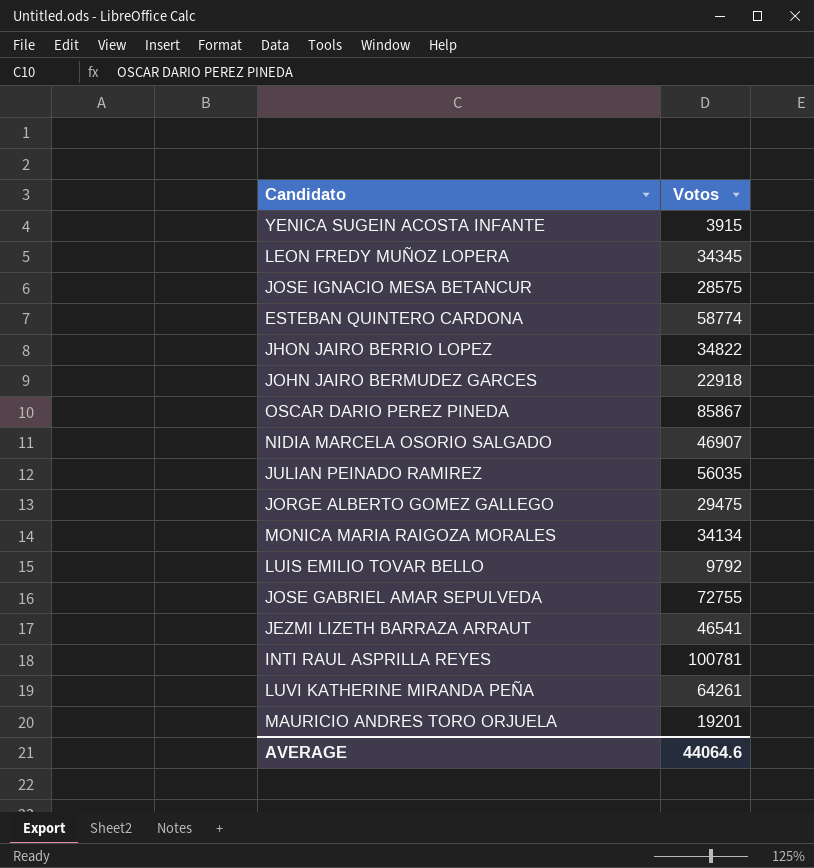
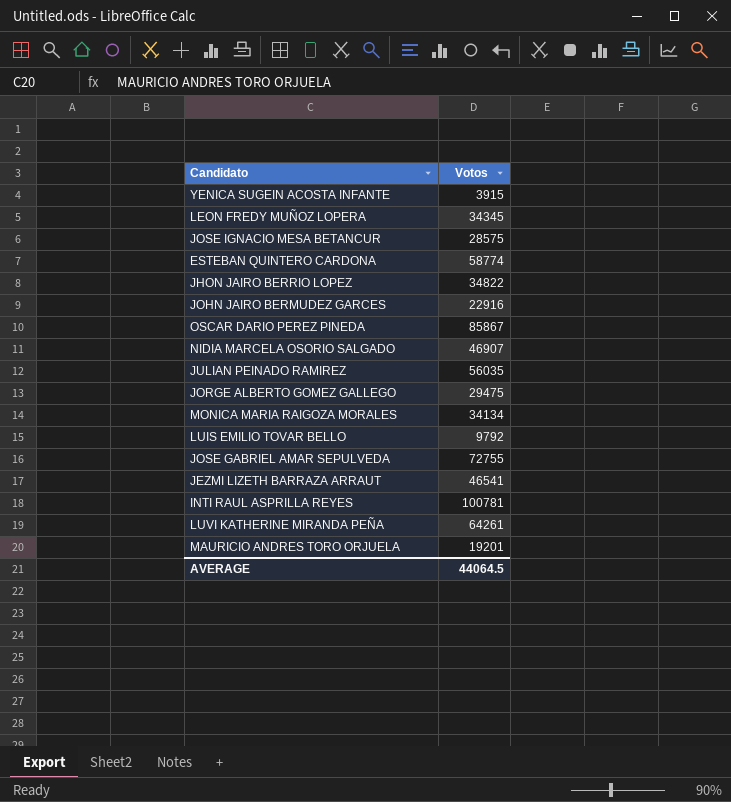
JOHN JAIRO BERMUDEZ GARCES | Votos: 22918 -> 22916
AVERAGE | Votos: 44064.6 -> 44064.5

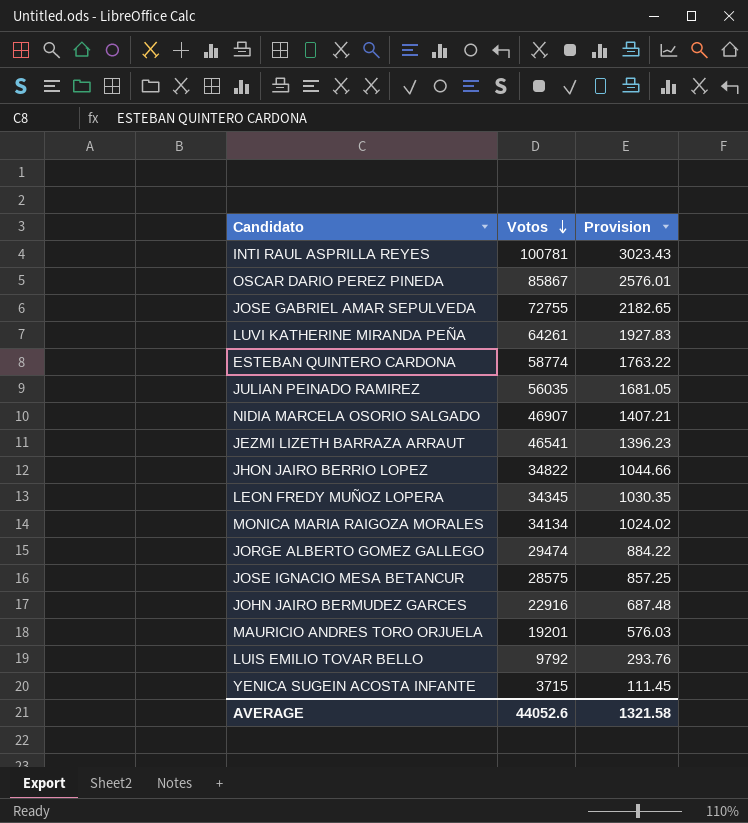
row order: none -> Votos descending
column Provision | formula: none -> [Votos] * 0.03
JORGE ALBERTO GOMEZ GALLEGO | Votos: 29475 -> 29474
YENICA SUGEIN ACOSTA INFANTE | Votos: 3915 -> 3715
AVERAGE | Votos: 44064.5 -> 44052.6

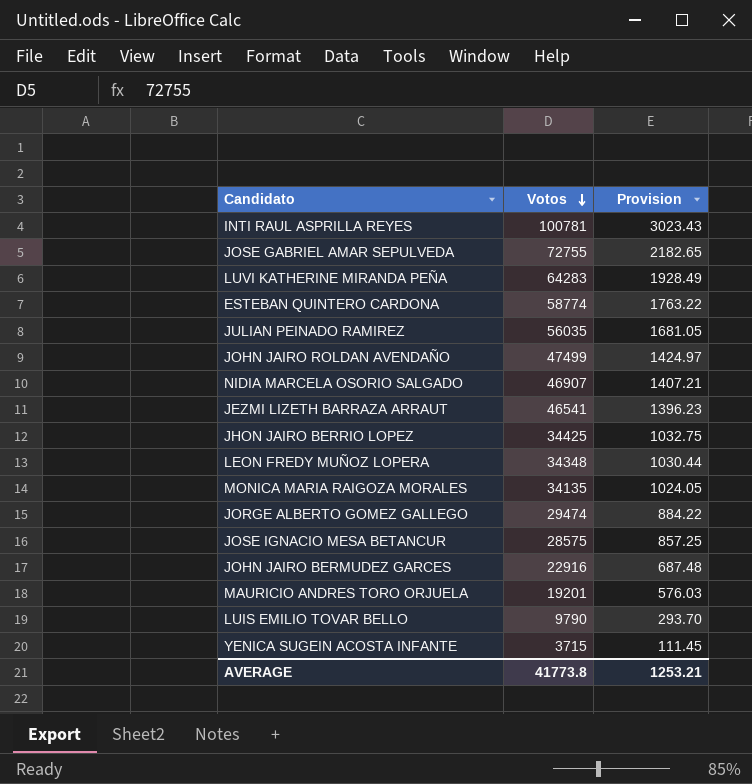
row OSCAR DARIO PEREZ PINEDA: 85867 | 2576.01 -> none
LUVI KATHERINE MIRANDA PEÑA | Votos: 64261 -> 64283
LUVI KATHERINE MIRANDA PEÑA | Provision: 1927.83 -> 1928.49
row JOHN JAIRO ROLDAN AVENDAÑO: none -> 47499 | 1424.97
JHON JAIRO BERRIO LOPEZ | Votos: 34822 -> 34425
JHON JAIRO BERRIO LOPEZ | Provision: 1044.66 -> 1032.75
LEON FREDY MUÑOZ LOPERA | Votos: 34345 -> 34348
LEON FREDY MUÑOZ LOPERA | Provision: 1030.35 -> 1030.44
MONICA MARIA RAIGOZA MORALES | Votos: 34134 -> 34135
MONICA MARIA RAIGOZA MORALES | Provision: 1024.02 -> 1024.05
LUIS EMILIO TOVAR BELLO | Votos: 9792 -> 9790
LUIS EMILIO TOVAR BELLO | Provision: 293.76 -> 293.70
AVERAGE | Votos: 44052.6 -> 41773.8
AVERAGE | Provision: 1321.58 -> 1253.21

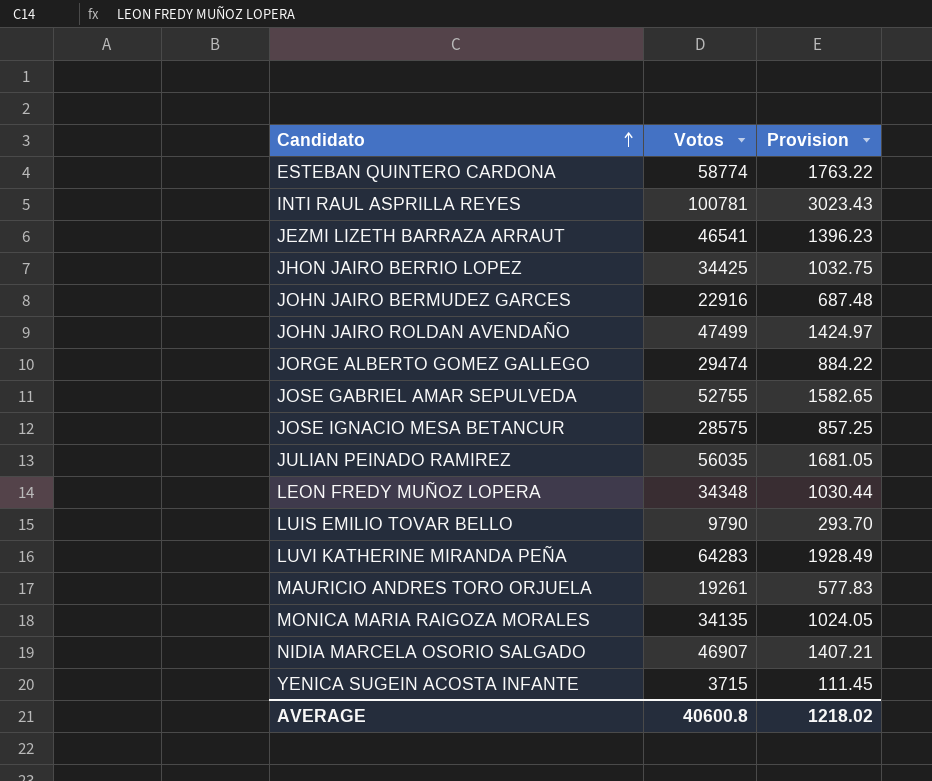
row order: Votos descending -> Candidato ascending
JOSE GABRIEL AMAR SEPULVEDA | Votos: 72755 -> 52755
JOSE GABRIEL AMAR SEPULVEDA | Provision: 2182.65 -> 1582.65
MAURICIO ANDRES TORO ORJUELA | Votos: 19201 -> 19261
MAURICIO ANDRES TORO ORJUELA | Provision: 576.03 -> 577.83
AVERAGE | Votos: 41773.8 -> 40600.8
AVERAGE | Provision: 1253.21 -> 1218.02

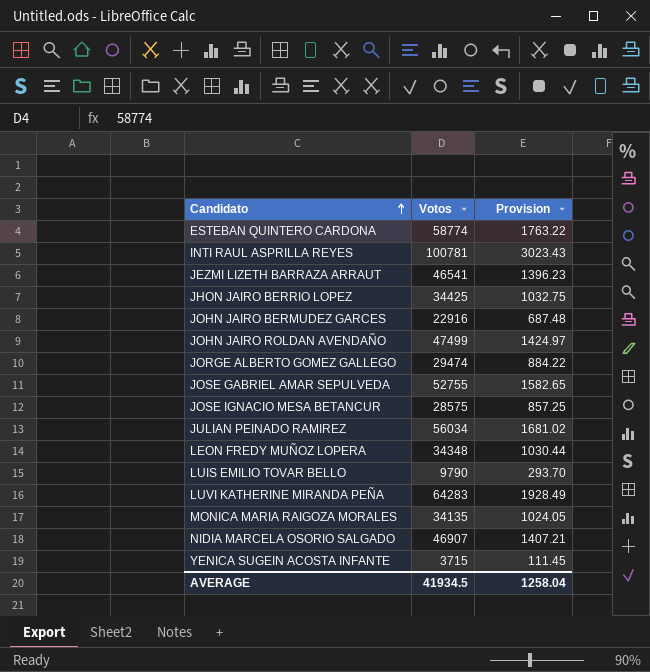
row MAURICIO ANDRES TORO ORJUELA: 19261 | 577.83 -> none
JULIAN PEINADO RAMIREZ | Votos: 56035 -> 56034
JULIAN PEINADO RAMIREZ | Provision: 1681.05 -> 1681.02
AVERAGE | Votos: 40600.8 -> 41934.5
AVERAGE | Provision: 1218.02 -> 1258.04

